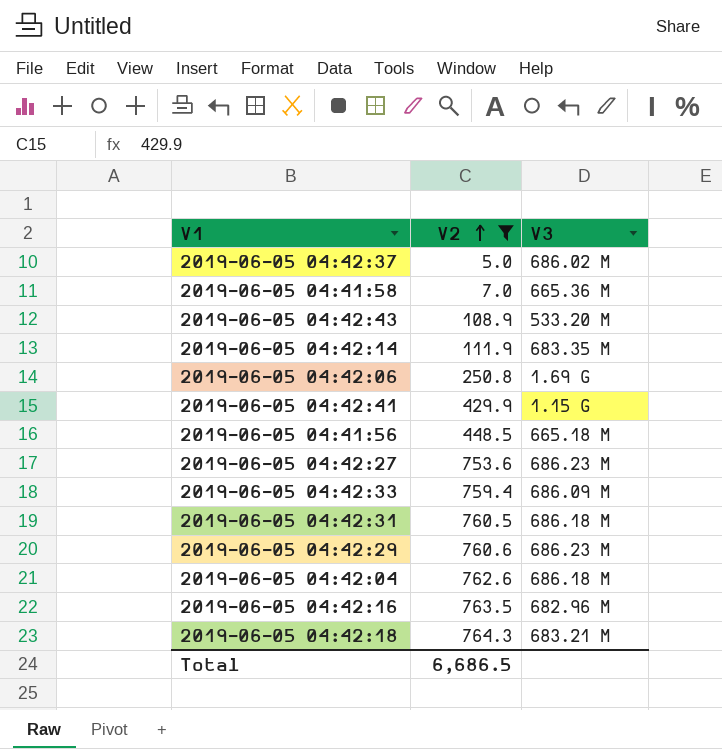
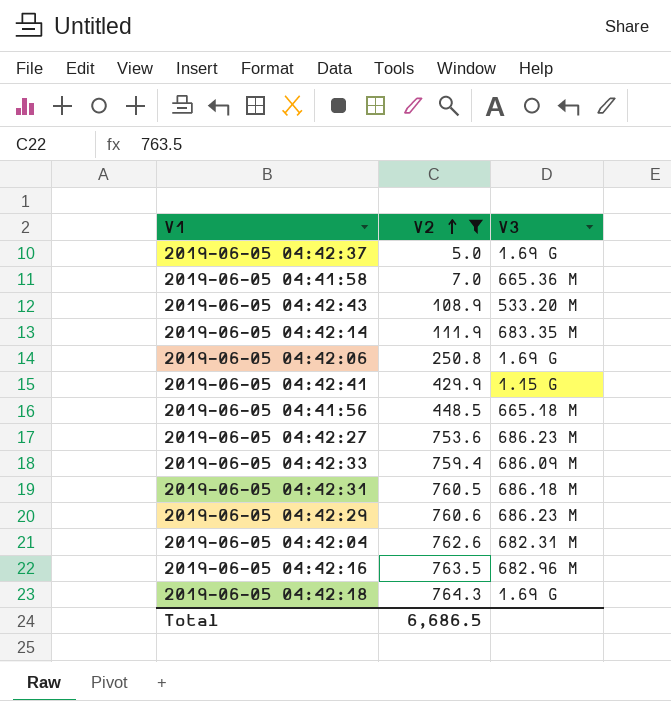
2019-06-05 04:42:37 | V3: 686.02 M -> 1.69 G
2019-06-05 04:42:04 | V3: 686.18 M -> 682.31 M
2019-06-05 04:42:18 | V3: 683.21 M -> 1.69 G

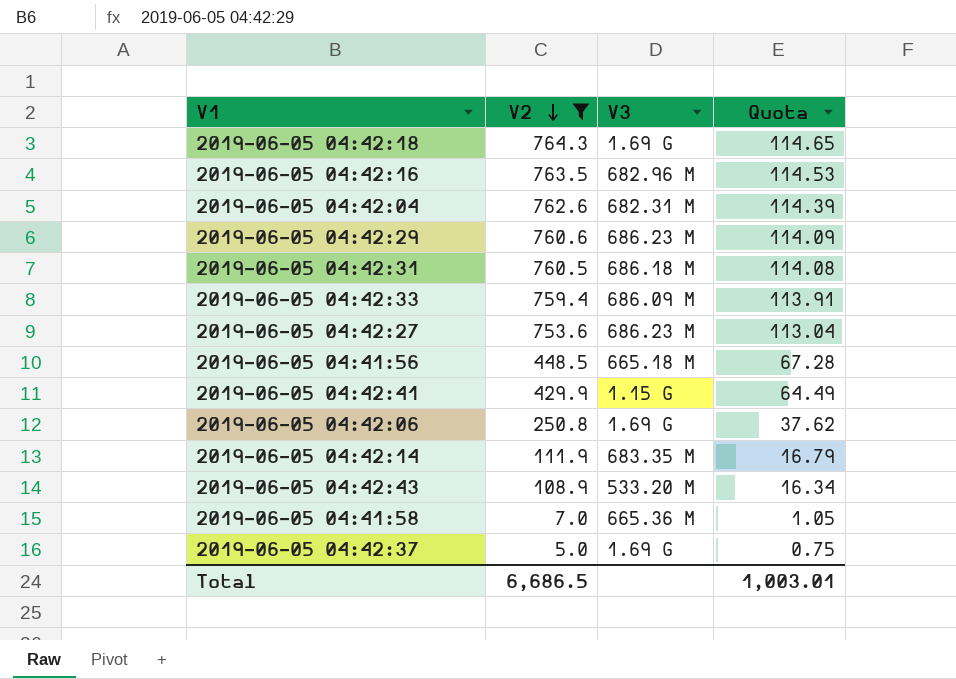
row order: V2 ascending -> V2 descending
column Quota | formula: none -> [V2] * 0.15

